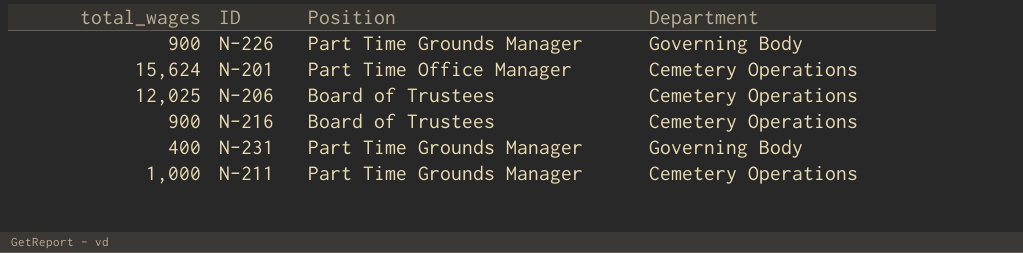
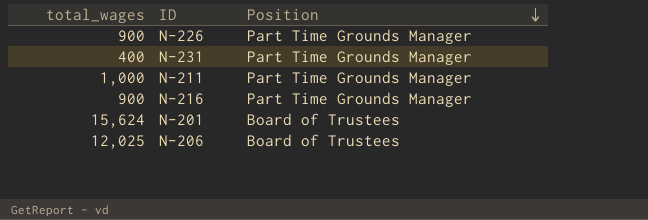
row order: none -> Position descending
column Department | position: 4 -> none
N-216 | Position: Board of Trustees -> Part Time Grounds Manager
N-201 | Position: Part Time Office Manager -> Board of Trustees

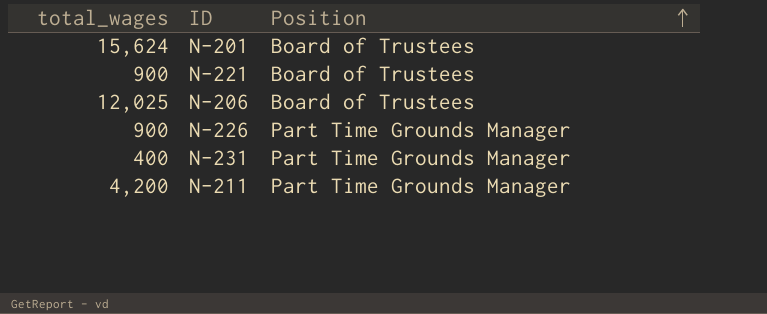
row order: Position descending -> Position ascending
row N-216: 900 | Part Time Grounds Manager -> none
row N-221: none -> 900 | Board of Trustees
N-211 | total_wages: 1,000 -> 4,200

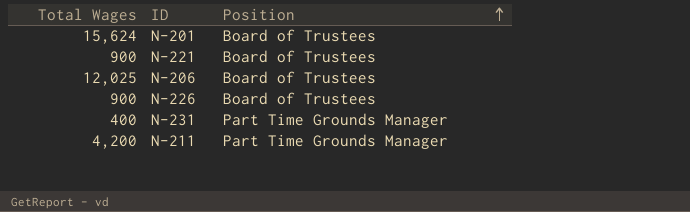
column name: total_wages -> Total Wages
N-226 | Position: Part Time Grounds Manager -> Board of Trustees

